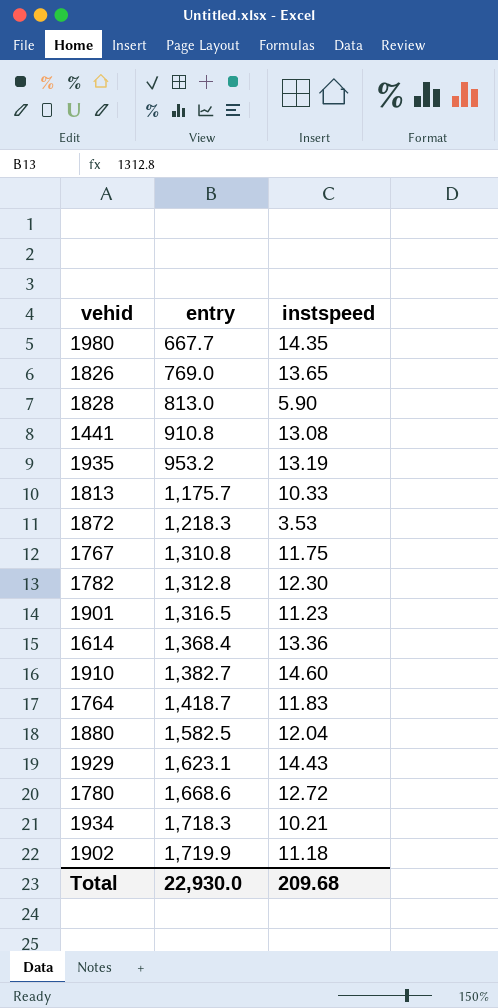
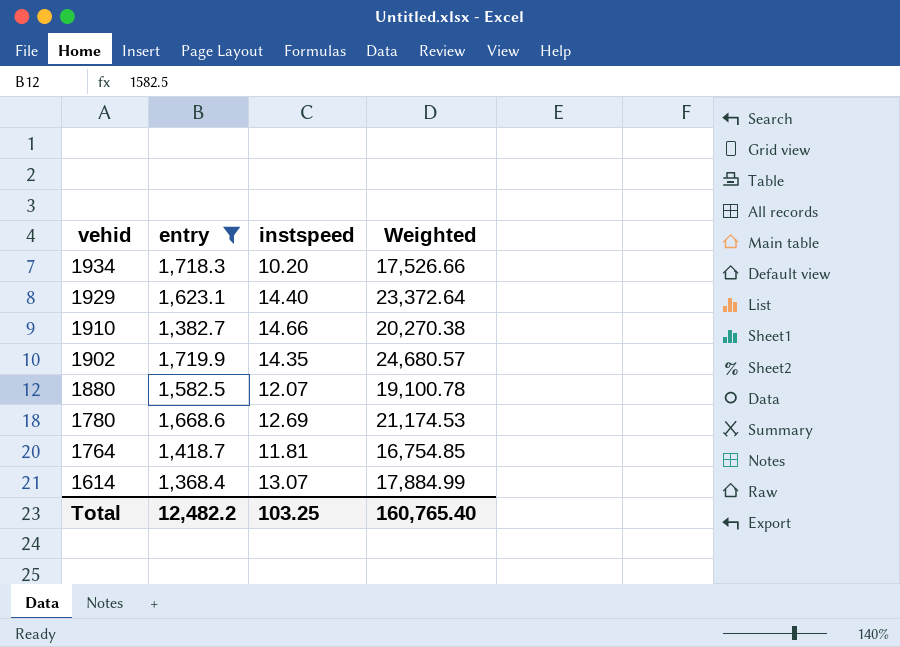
filter: none -> entry >= 1,368.4
row order: entry ascending -> vehid descending
column Weighted | formula: none -> [entry] * [instspeed]
1934 | instspeed: 10.21 -> 10.20
1929 | instspeed: 14.43 -> 14.40
1910 | instspeed: 14.60 -> 14.66
1902 | instspeed: 11.18 -> 14.35
1880 | instspeed: 12.04 -> 12.07
1780 | instspeed: 12.72 -> 12.69
1764 | instspeed: 11.83 -> 11.81
1614 | instspeed: 13.36 -> 13.07
Total | entry: 22,930.0 -> 12,482.2
Total | instspeed: 209.68 -> 103.25

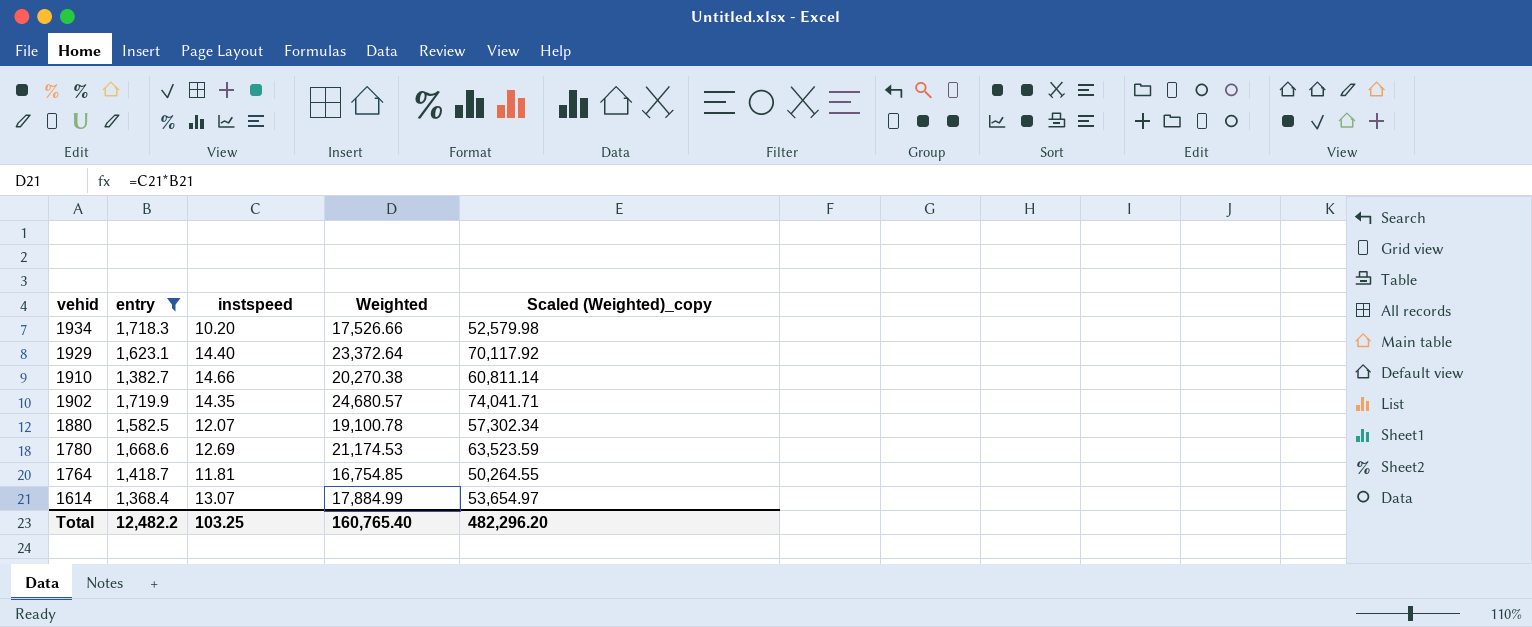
column Scaled (Weighted)_copy | formula: none -> [Weighted] * 3

